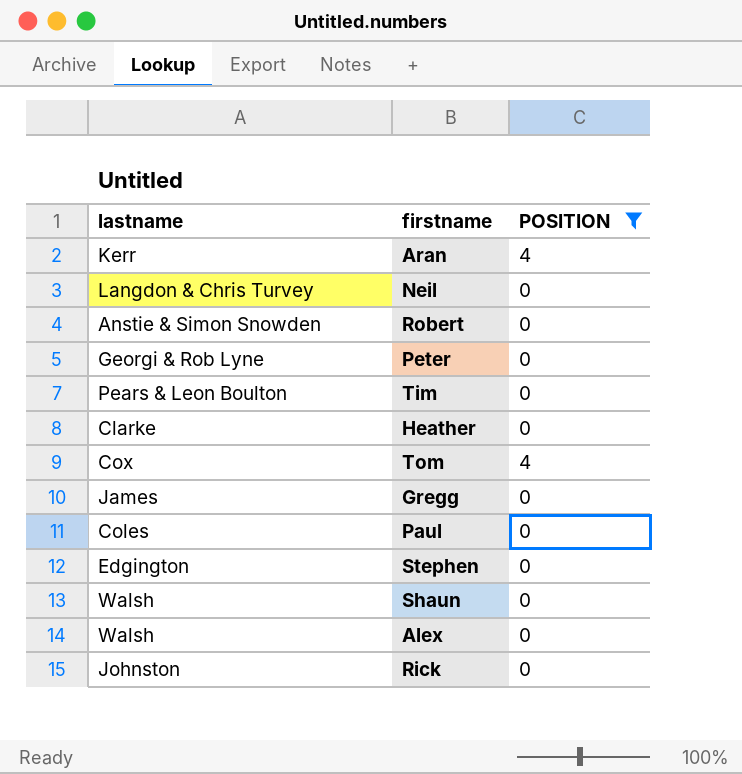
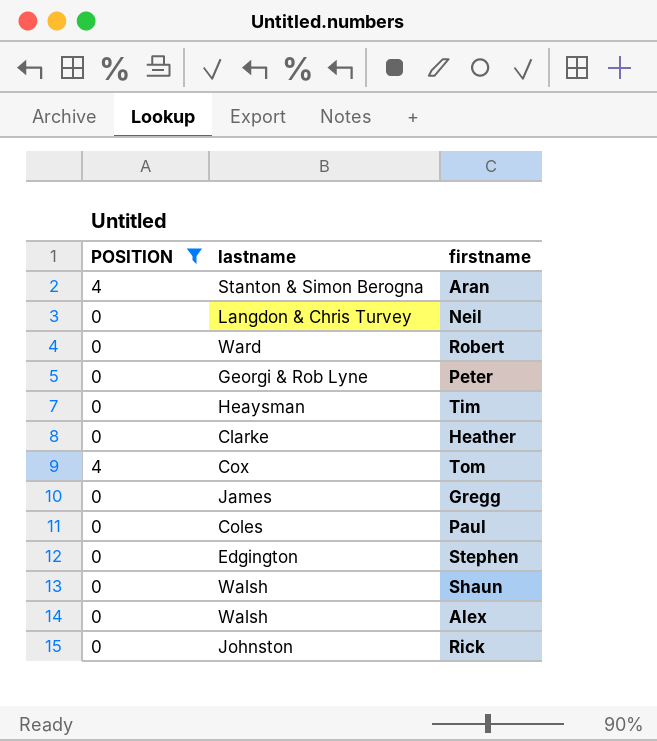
column POSITION | position: 3 -> 1
Aran | lastname: Kerr -> Stanton & Simon Berogna
Robert | lastname: Anstie & Simon Snowden -> Ward
Tim | lastname: Pears & Leon Boulton -> Heaysman

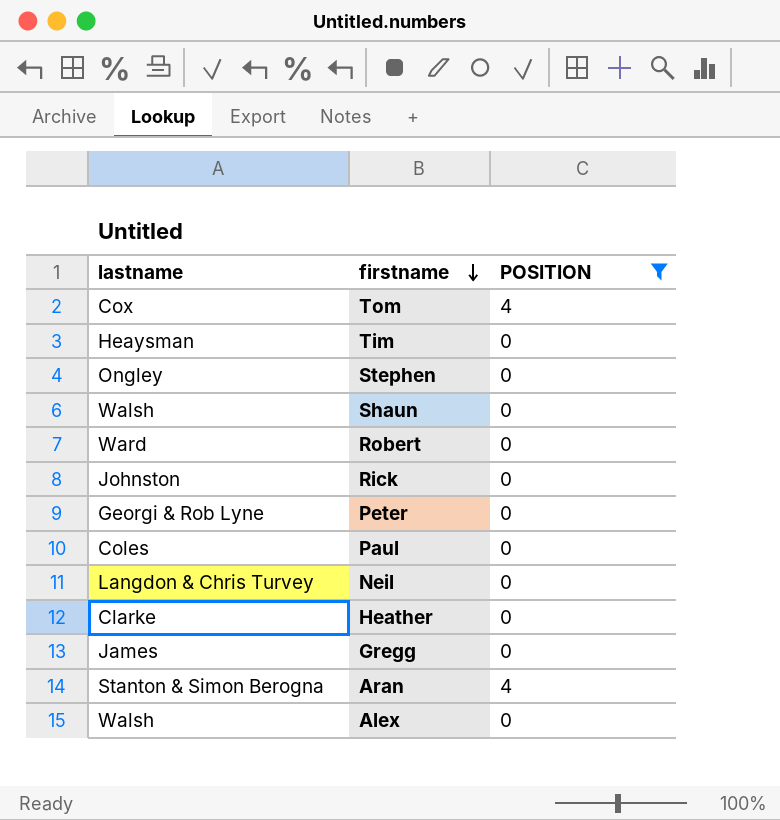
row order: none -> firstname descending
column POSITION | position: 1 -> 3
Stephen | lastname: Edgington -> Ongley

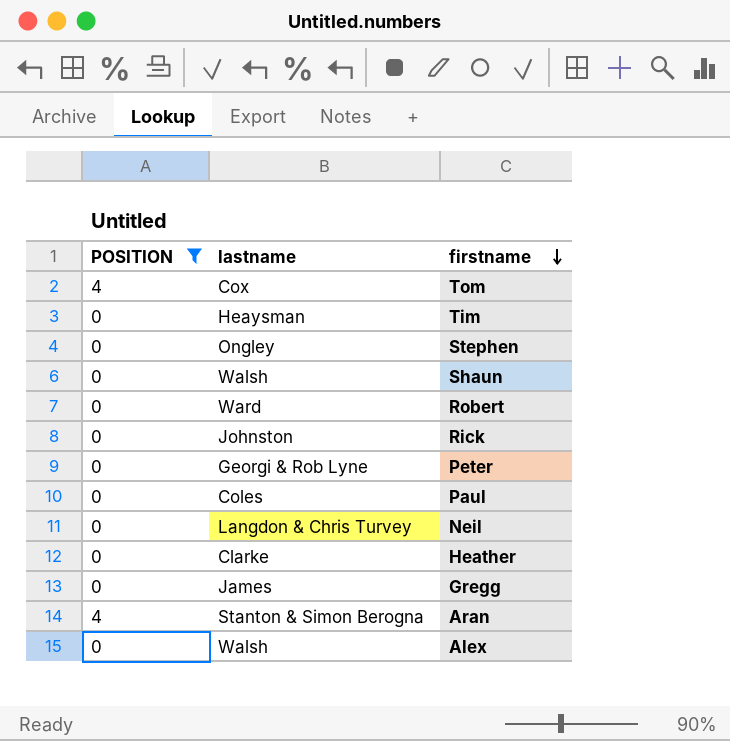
column POSITION | position: 3 -> 1

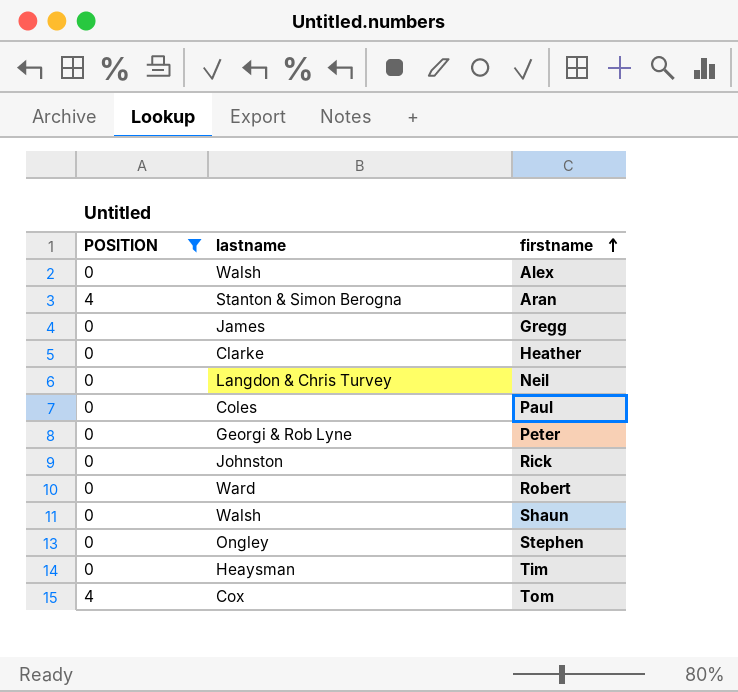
row order: firstname descending -> firstname ascending

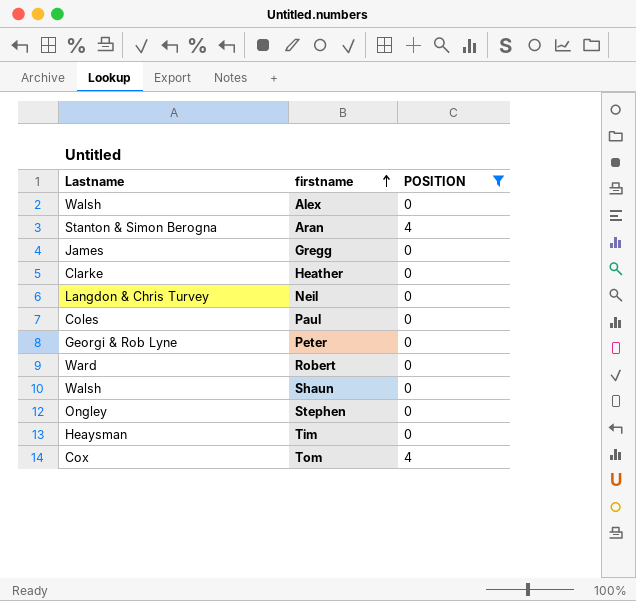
column name: lastname -> Lastname
column POSITION | position: 1 -> 3
row Rick: 0 | Johnston -> none

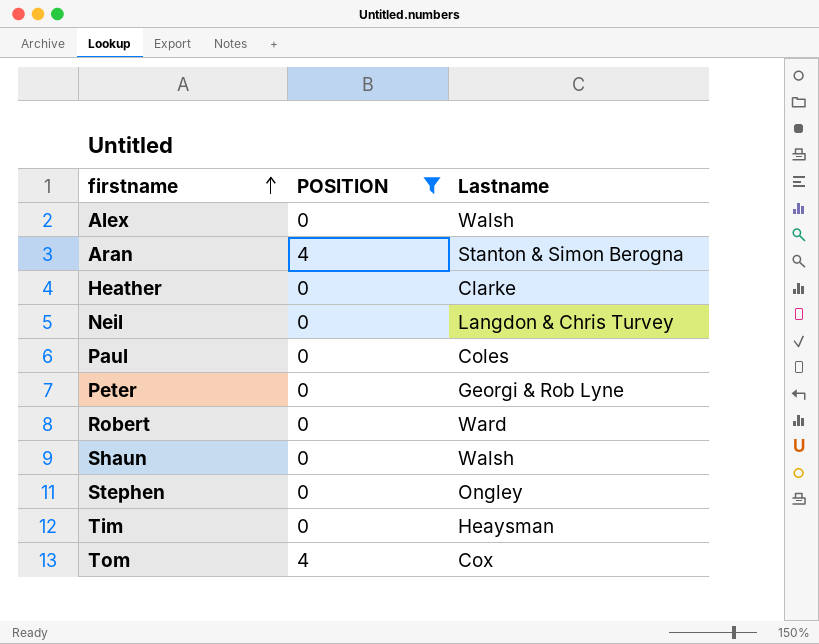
column Lastname | position: 1 -> 3
row Gregg: James | 0 -> none

